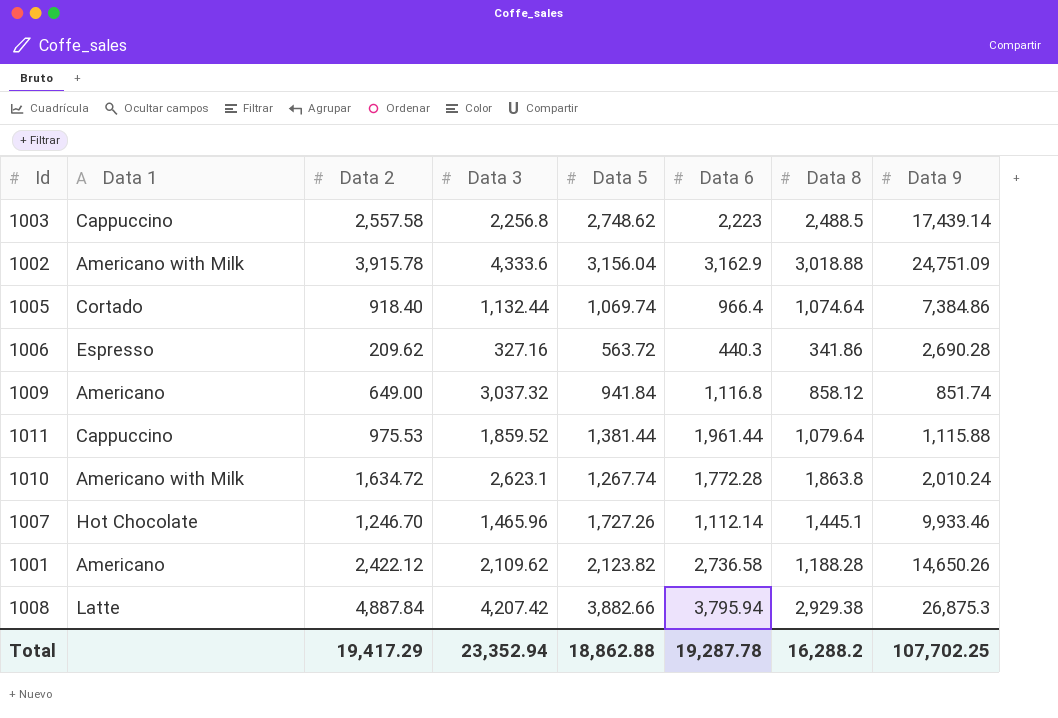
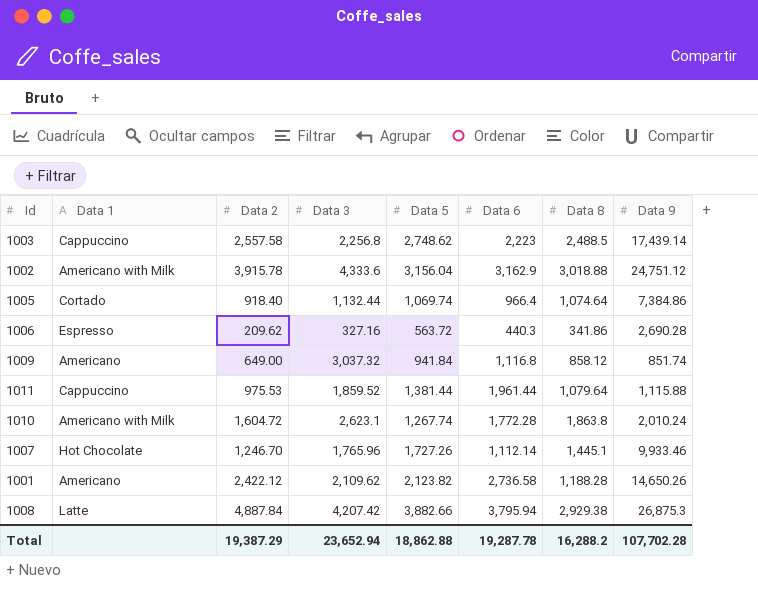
1002 | Data 9: 24,751.09 -> 24,751.12
1010 | Data 2: 1,634.72 -> 1,604.72
1007 | Data 3: 1,465.96 -> 1,765.96
Total | Data 2: 19,417.29 -> 19,387.29
Total | Data 3: 23,352.94 -> 23,652.94
Total | Data 9: 107,702.25 -> 107,702.28

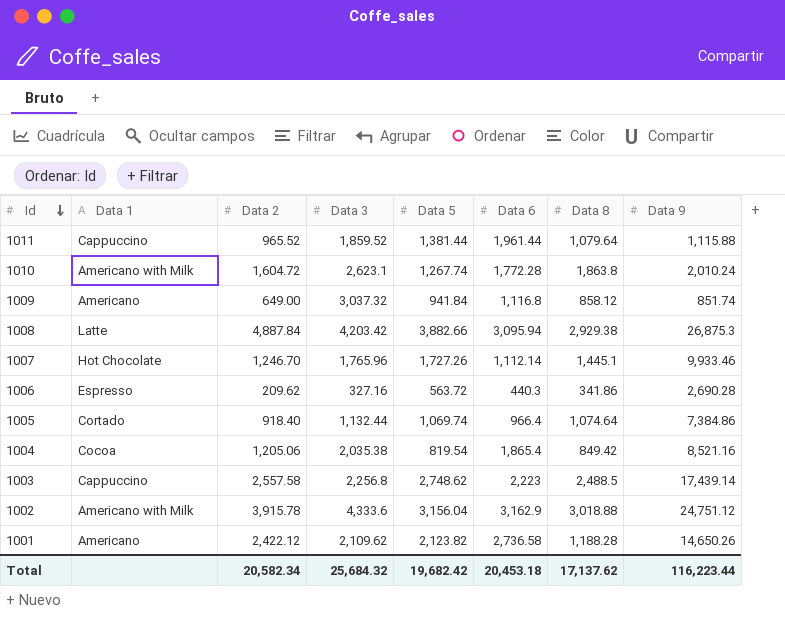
row order: none -> Id descending
1011 | Data 2: 975.53 -> 965.52
1008 | Data 3: 4,207.42 -> 4,203.42
1008 | Data 6: 3,795.94 -> 3,095.94
row 1004: none -> Cocoa | 1,205.06 | 2,035.38 | 819.54 | 1,865.4 | 849.42 | 8,521.16
Total | Data 2: 19,387.29 -> 20,582.34
Total | Data 3: 23,652.94 -> 25,684.32
Total | Data 5: 18,862.88 -> 19,682.42
Total | Data 6: 19,287.78 -> 20,453.18
Total | Data 8: 16,288.2 -> 17,137.62
Total | Data 9: 107,702.28 -> 116,223.44

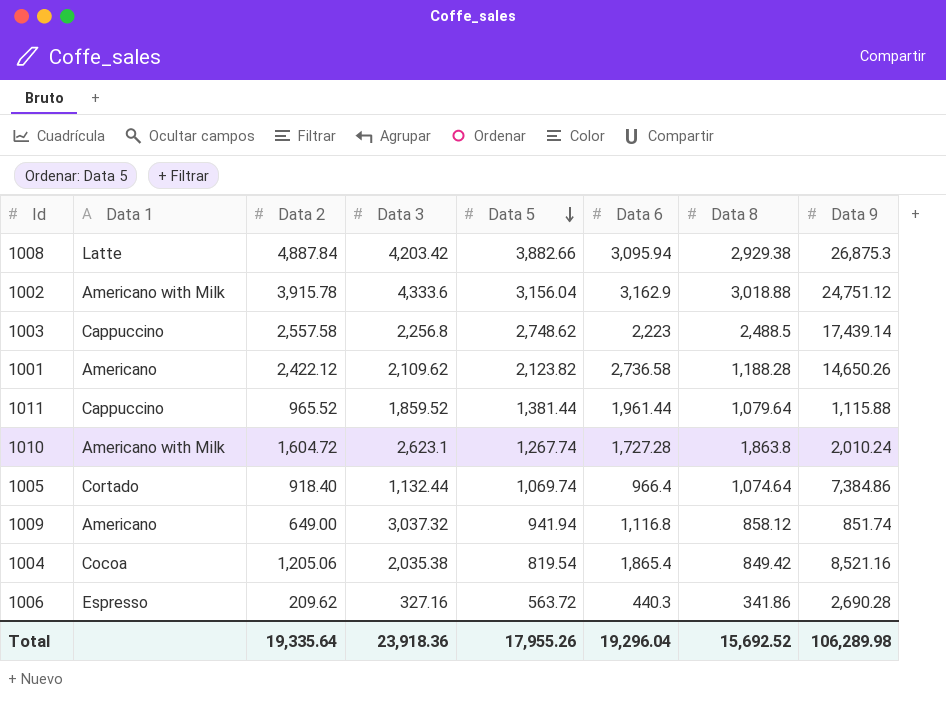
row order: Id descending -> Data 5 descending
row 1007: Hot Chocolate | 1,246.70 | 1,765.96 | 1,727.26 | 1,112.14 | 1,445.1 | 9,933.46 -> none
1010 | Data 6: 1,772.28 -> 1,727.28
1009 | Data 5: 941.84 -> 941.94
Total | Data 2: 20,582.34 -> 19,335.64
Total | Data 3: 25,684.32 -> 23,918.36
Total | Data 5: 19,682.42 -> 17,955.26
Total | Data 6: 20,453.18 -> 19,296.04
Total | Data 8: 17,137.62 -> 15,692.52
Total | Data 9: 116,223.44 -> 106,289.98

